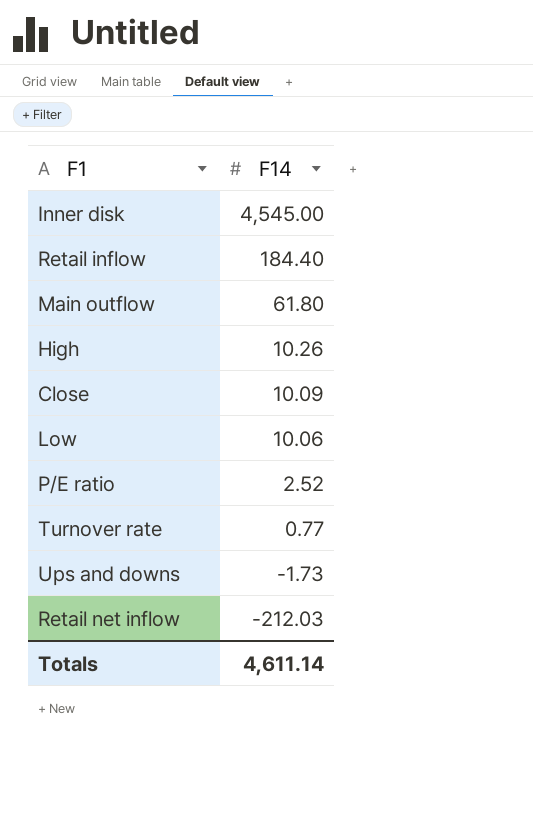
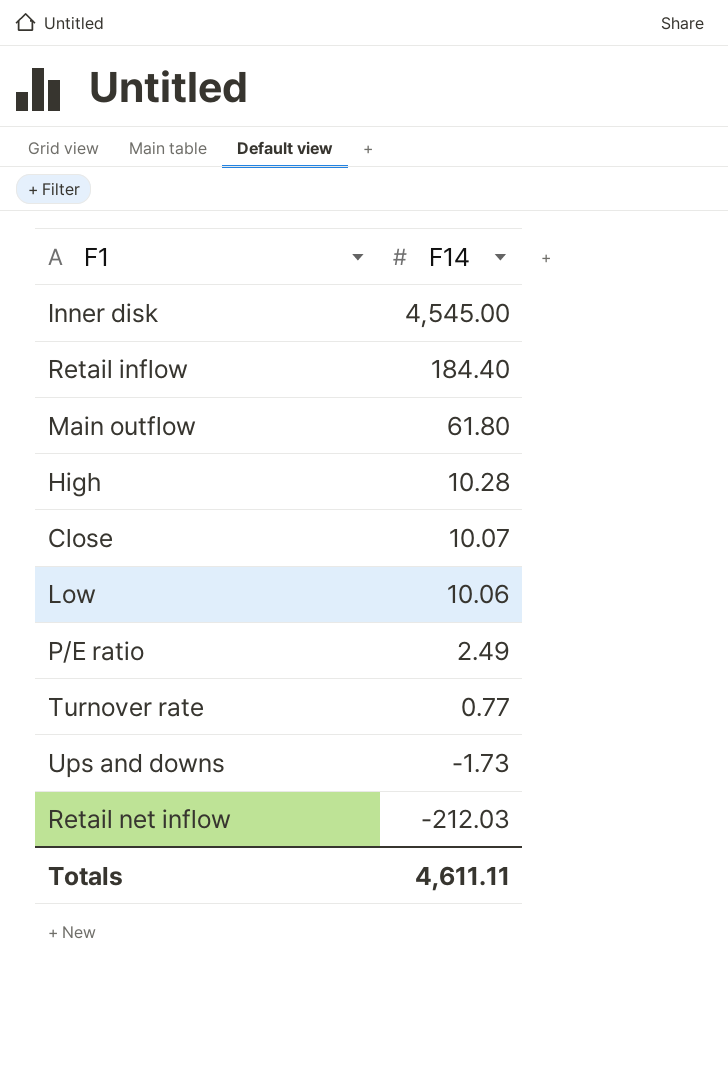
High | F14: 10.26 -> 10.28
Close | F14: 10.09 -> 10.07
P/E ratio | F14: 2.52 -> 2.49
Totals | F14: 4,611.14 -> 4,611.11

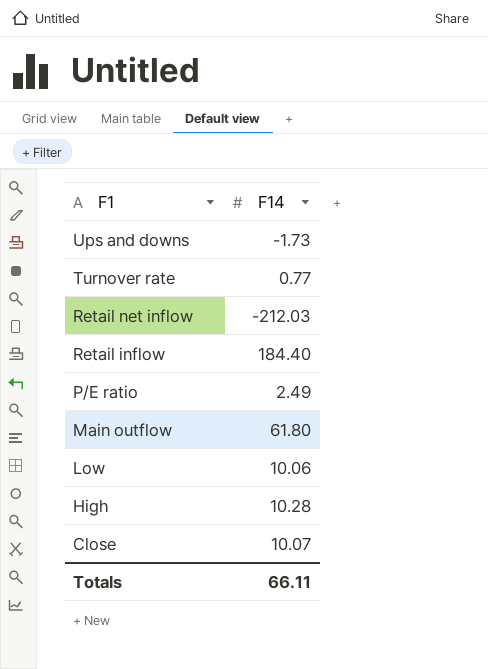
row order: F14 descending -> F1 descending
row Inner disk: 4,545.00 -> none
Totals | F14: 4,611.11 -> 66.11

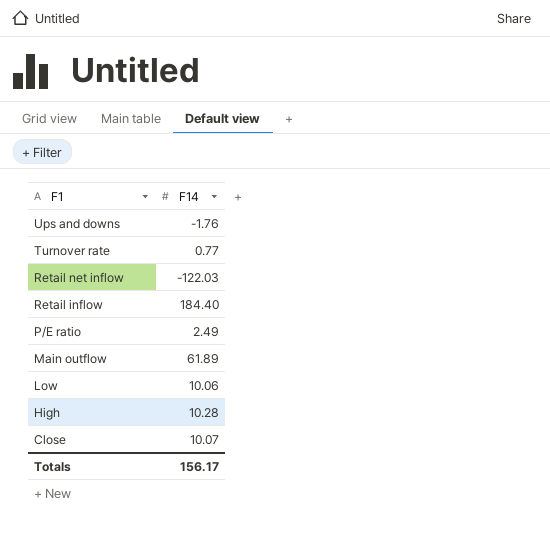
Ups and downs | F14: -1.73 -> -1.76
Retail net inflow | F14: -212.03 -> -122.03
Main outflow | F14: 61.80 -> 61.89
Totals | F14: 66.11 -> 156.17

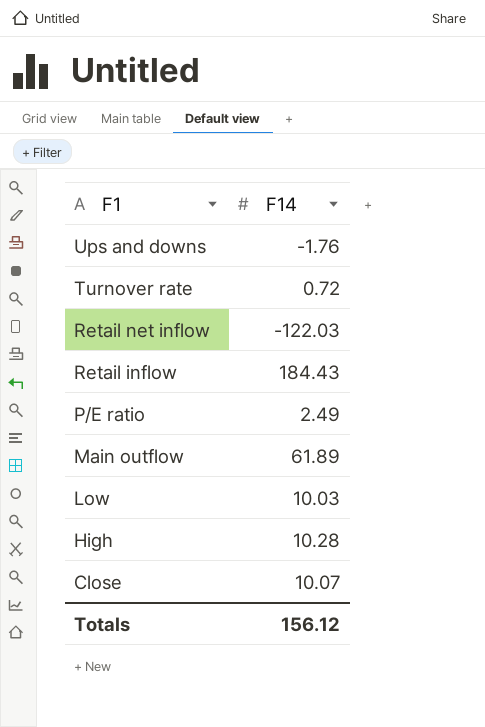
Turnover rate | F14: 0.77 -> 0.72
Retail inflow | F14: 184.40 -> 184.43
Low | F14: 10.06 -> 10.03
Totals | F14: 156.17 -> 156.12

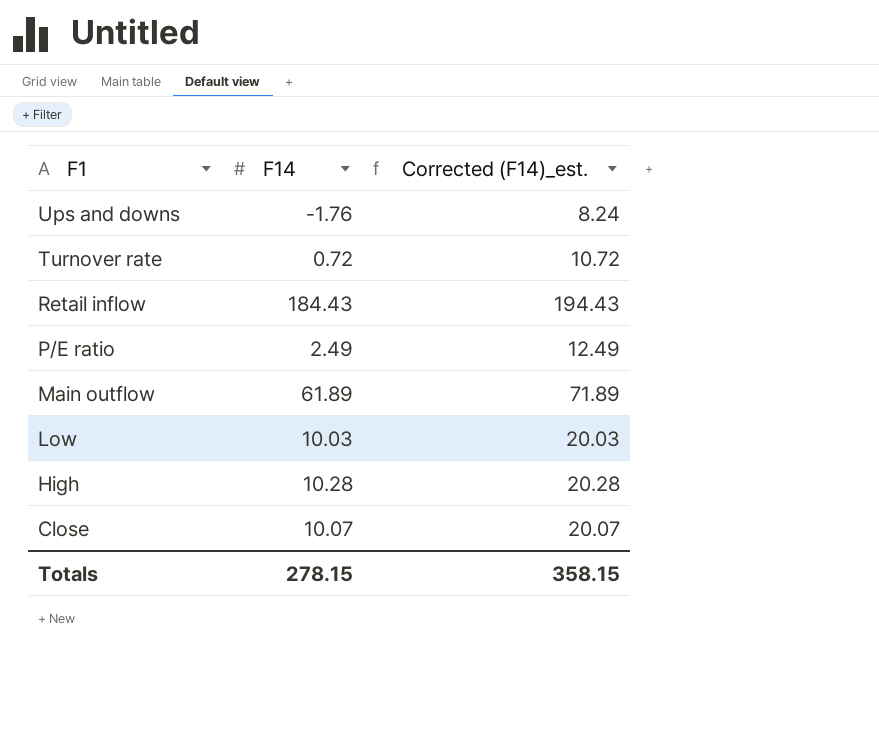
column Corrected (F14)_est. | formula: none -> [F14] + 10
row Retail net inflow: -122.03 -> none
Totals | F14: 156.12 -> 278.15

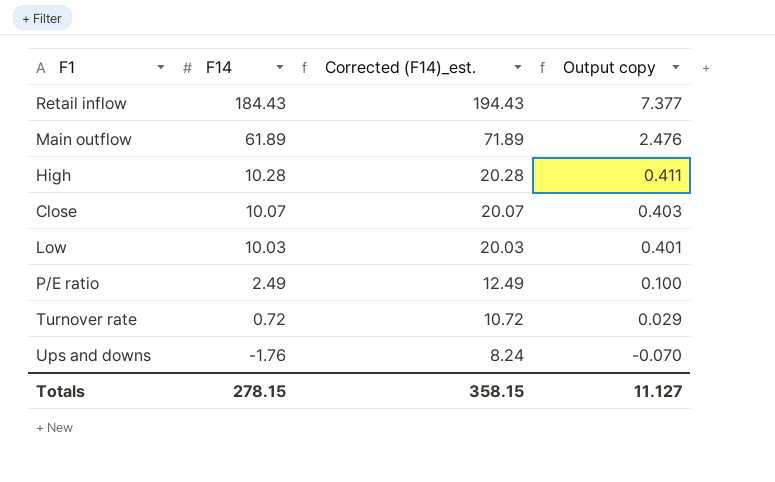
row order: F1 descending -> F14 descending
column Output copy | formula: none -> [F14] * 0.04

